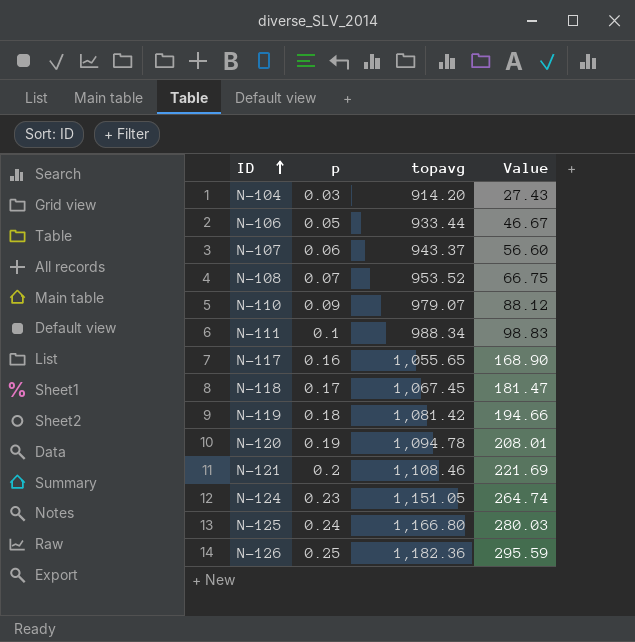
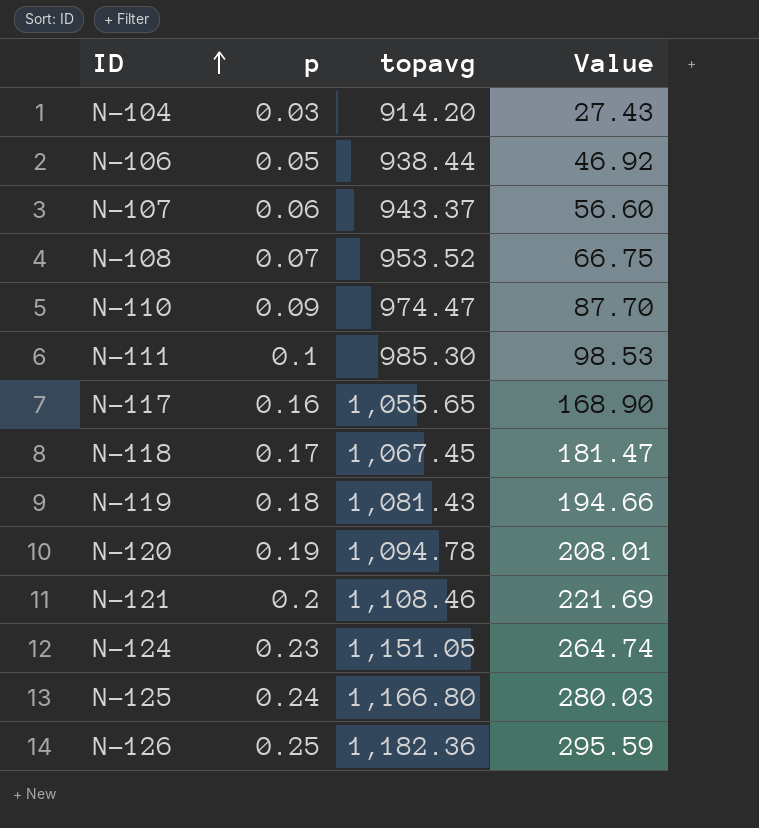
N-106 | topavg: 933.44 -> 938.44
N-106 | Value: 46.67 -> 46.92
N-110 | topavg: 979.07 -> 974.47
N-110 | Value: 88.12 -> 87.70
N-111 | topavg: 988.34 -> 985.30
N-111 | Value: 98.83 -> 98.53
N-119 | topavg: 1,081.42 -> 1,081.43

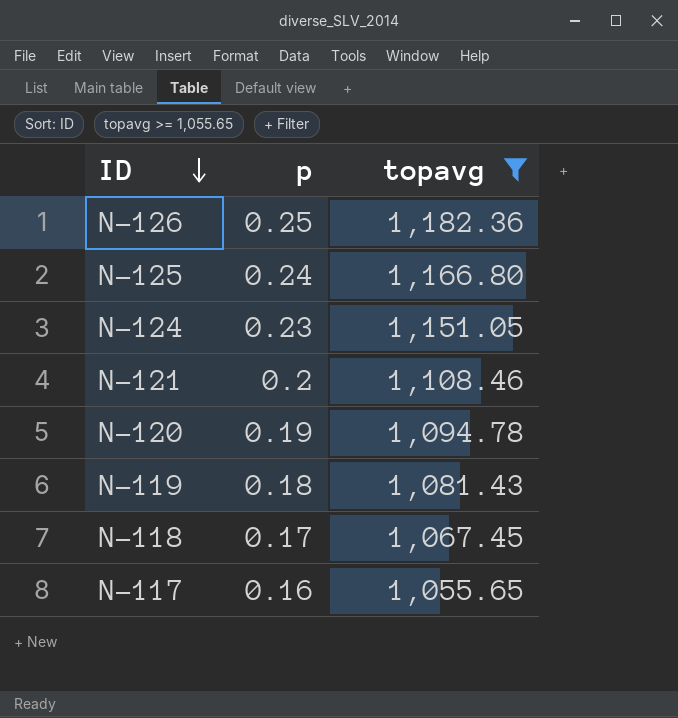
filter: none -> topavg >= 1,055.65
row order: ID ascending -> ID descending
column Value | formula: [p] * [topavg] -> none

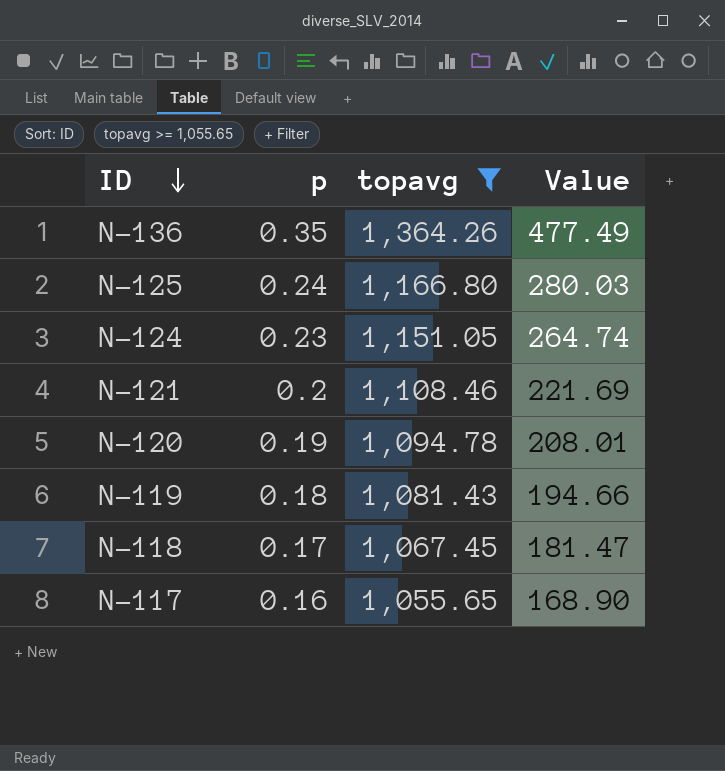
column Value | formula: none -> [p] * [topavg]
row N-126: 0.25 | 1,182.36 -> none
row N-136: none -> 0.35 | 1,364.26 | 477.49

